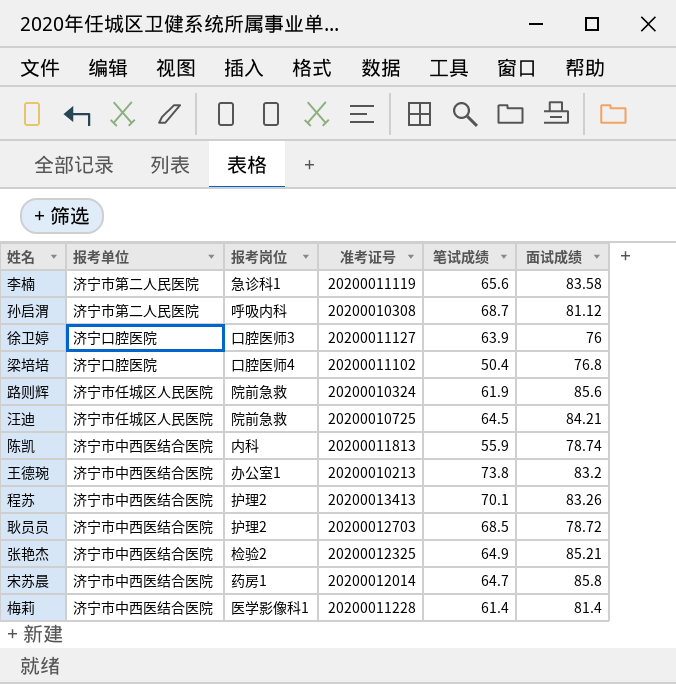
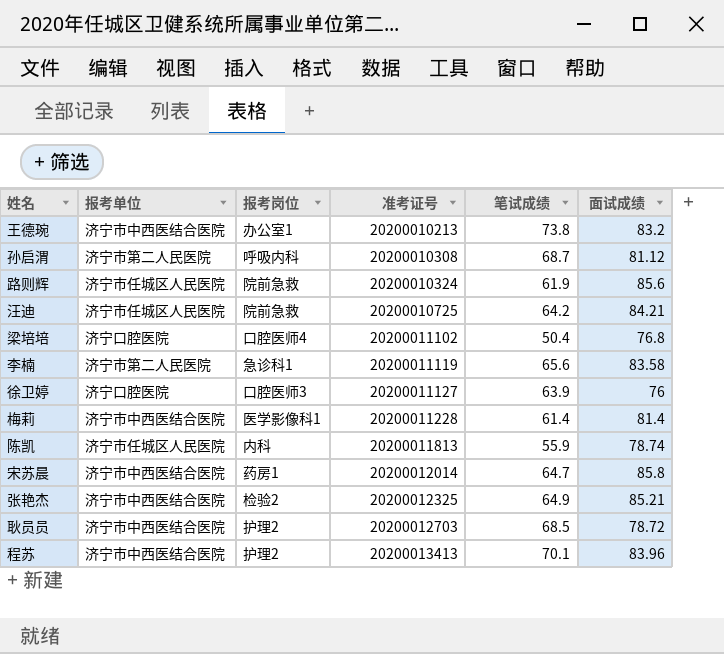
row order: none -> 准考证号 ascending
汪迪 | 笔试成绩: 64.5 -> 64.2
陈凯 | 报考单位: 济宁市中西医结合医院 -> 济宁市任城区人民医院
程苏 | 面试成绩: 83.26 -> 83.96

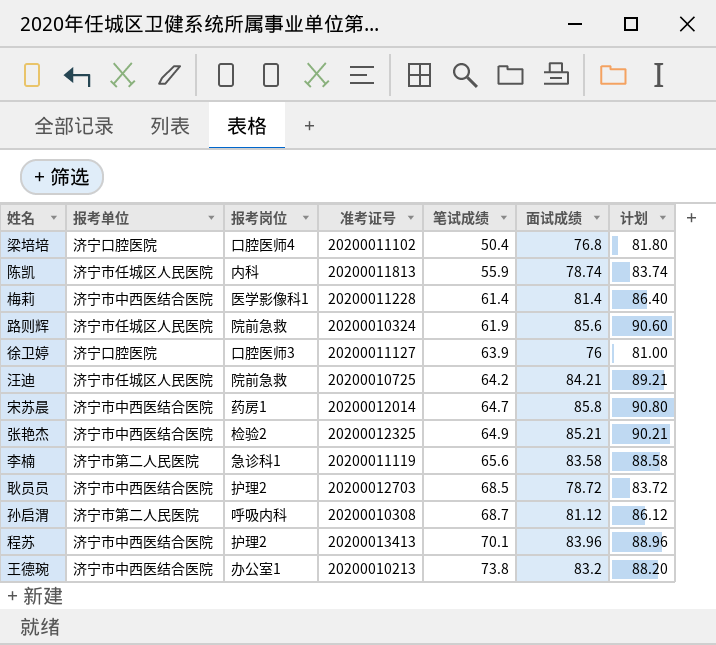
row order: 准考证号 ascending -> 笔试成绩 ascending
column 计划 | formula: none -> [面试成绩] + 5

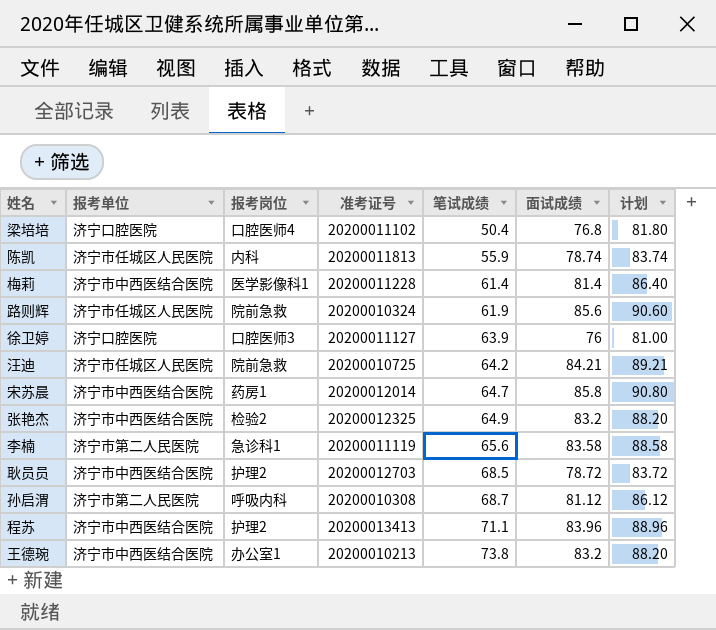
张艳杰 | 面试成绩: 85.21 -> 83.2
张艳杰 | 计划: 90.21 -> 88.20
程苏 | 笔试成绩: 70.1 -> 71.1

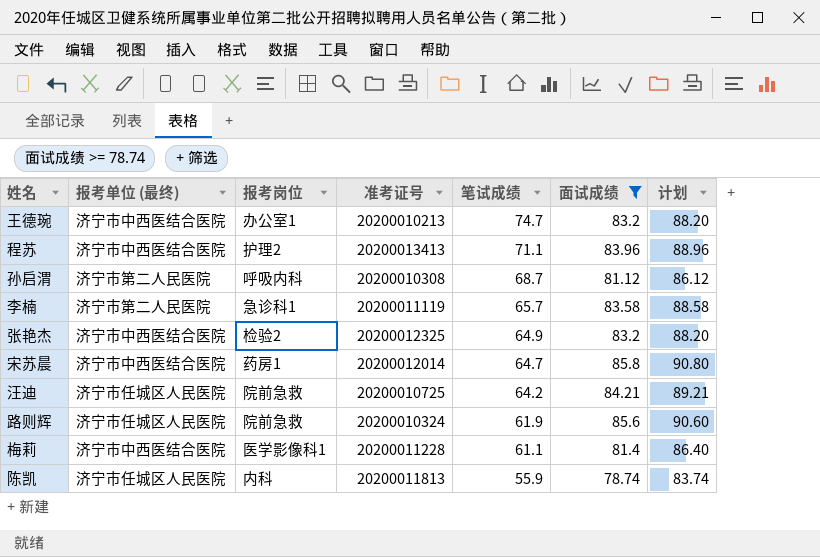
filter: none -> 面试成绩 >= 78.74
row order: 笔试成绩 ascending -> 笔试成绩 descending
column name: 报考单位 -> 报考单位 (最终)
王德琬 | 笔试成绩: 73.8 -> 74.7
李楠 | 笔试成绩: 65.6 -> 65.7
梅莉 | 笔试成绩: 61.4 -> 61.1

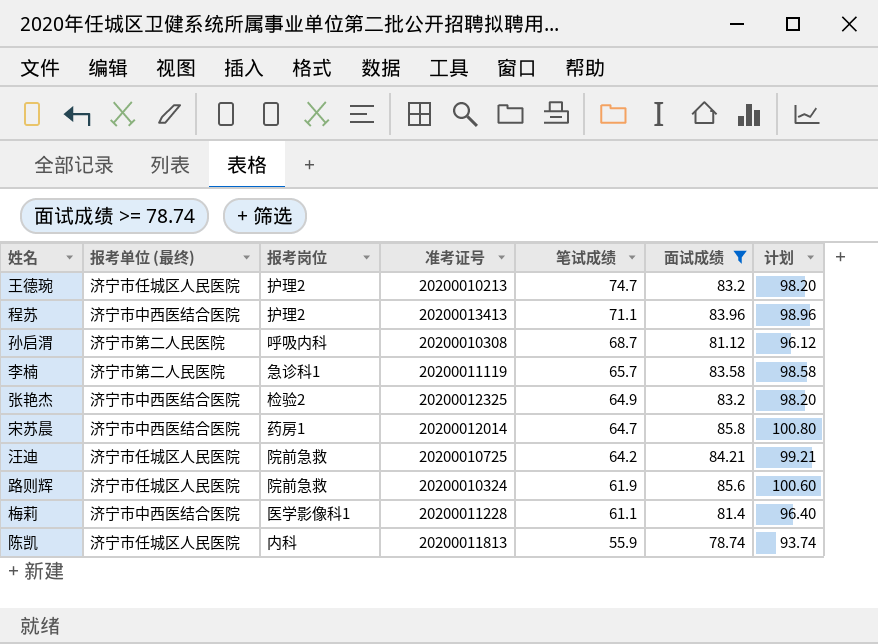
column 计划 | formula: [面试成绩] + 5 -> [面试成绩] + 15
王德琬 | 报考单位 (最终): 济宁市中西医结合医院 -> 济宁市任城区人民医院
王德琬 | 报考岗位: 办公室1 -> 护理2

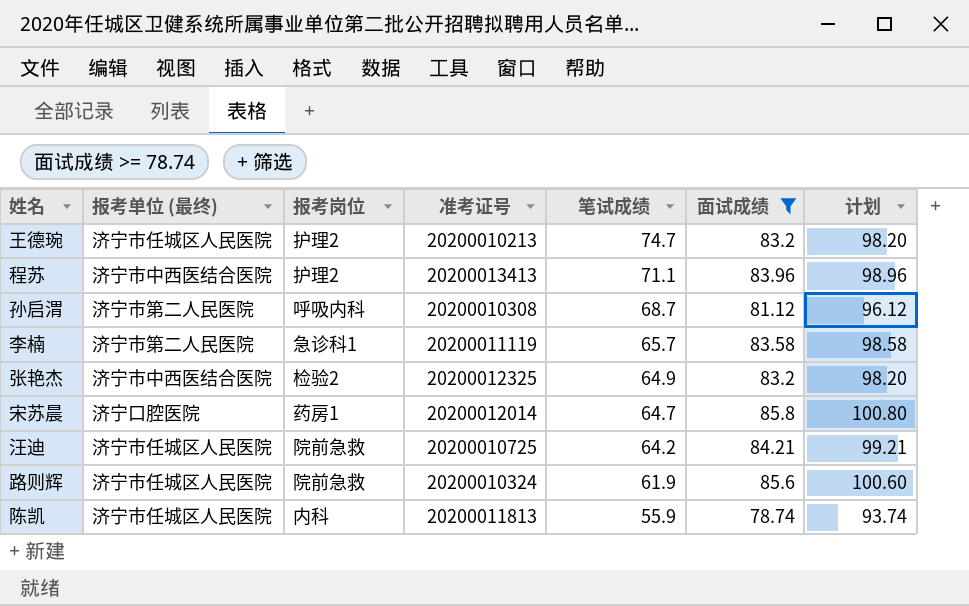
row 梅莉: 济宁市中西医结合医院 | 医学影像科1 | 20200011228 | 61.1 | 81.4 | 96.40 -> none
宋苏晨 | 报考单位 (最终): 济宁市中西医结合医院 -> 济宁口腔医院

